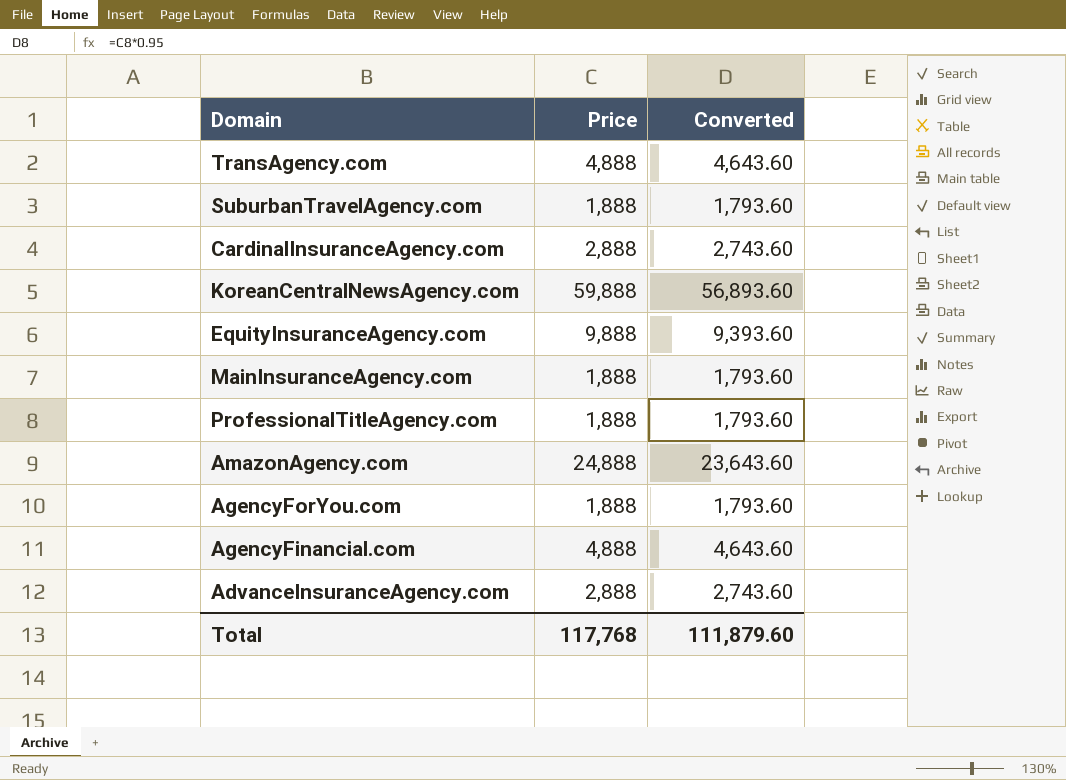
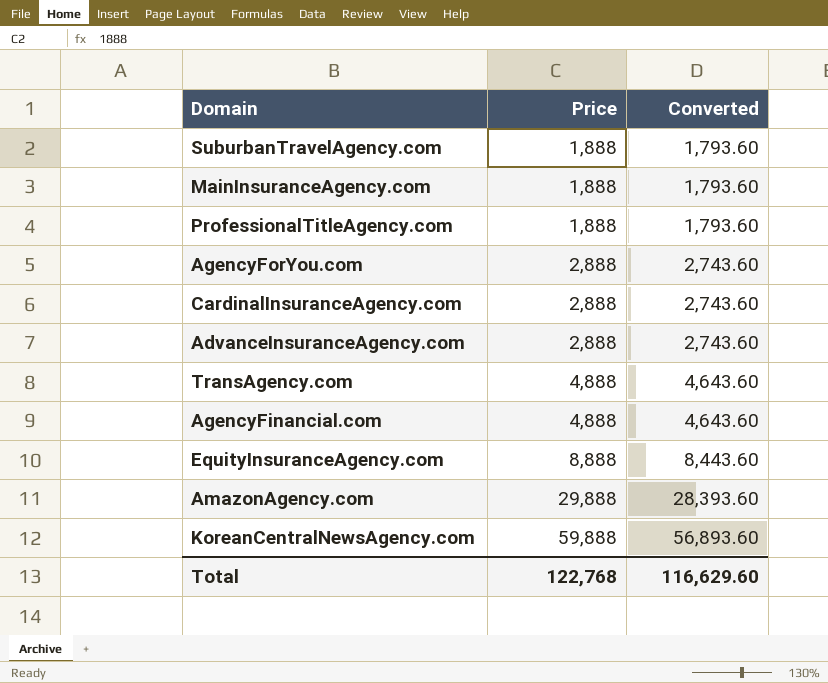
row order: none -> Price ascending
AgencyForYou.com | Price: 1,888 -> 2,888
AgencyForYou.com | Converted: 1,793.60 -> 2,743.60
EquityInsuranceAgency.com | Price: 9,888 -> 8,888
EquityInsuranceAgency.com | Converted: 9,393.60 -> 8,443.60
AmazonAgency.com | Price: 24,888 -> 29,888
AmazonAgency.com | Converted: 23,643.60 -> 28,393.60
Total | Price: 117,768 -> 122,768
Total | Converted: 111,879.60 -> 116,629.60

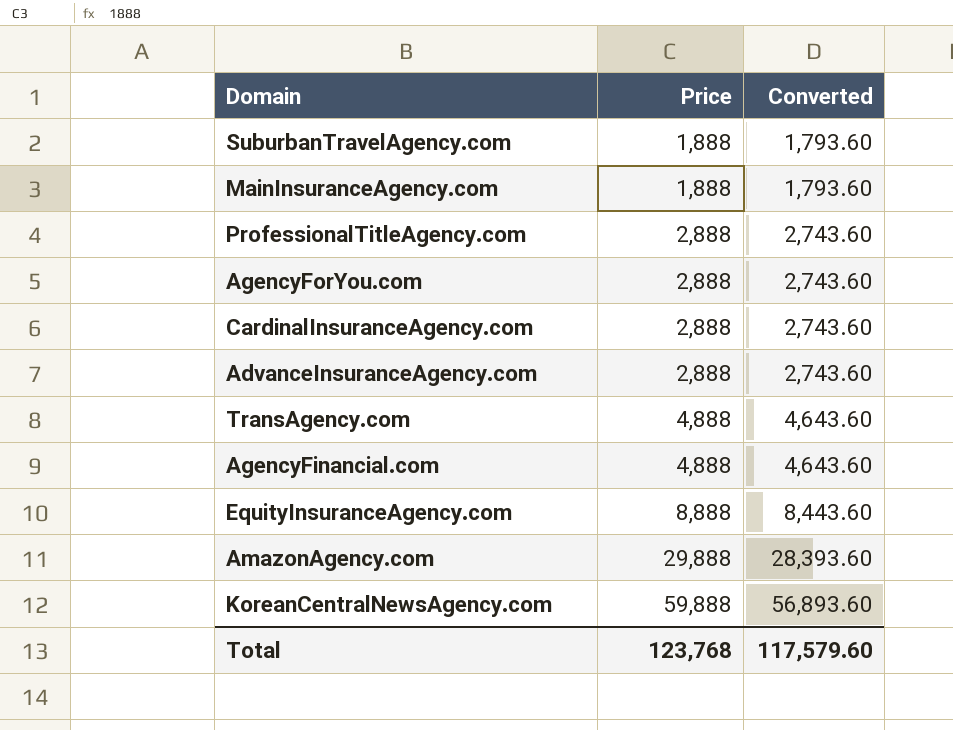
ProfessionalTitleAgency.com | Price: 1,888 -> 2,888
ProfessionalTitleAgency.com | Converted: 1,793.60 -> 2,743.60
Total | Price: 122,768 -> 123,768
Total | Converted: 116,629.60 -> 117,579.60

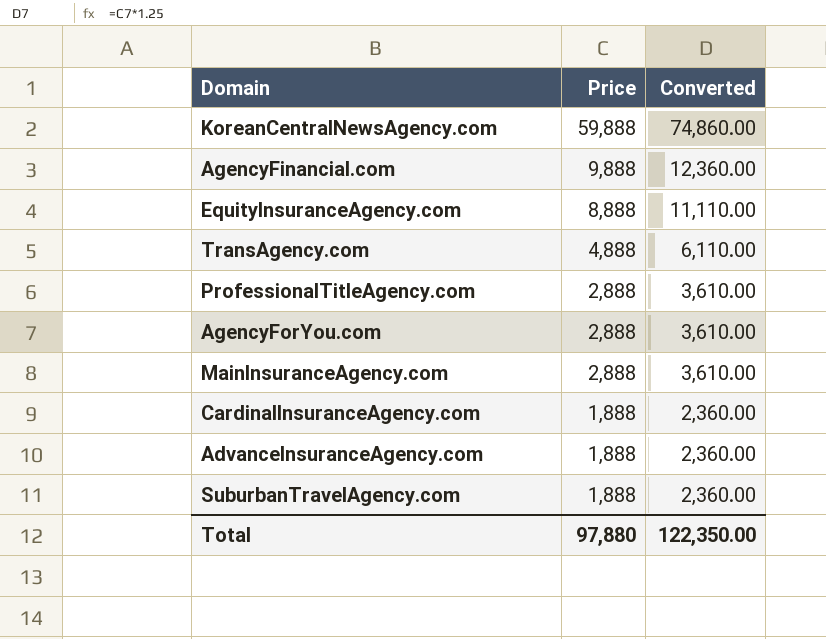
row order: Price ascending -> Price descending
column Converted | formula: [Price] * 0.95 -> [Price] * 1.25
row AmazonAgency.com: 29,888 | 28,393.60 -> none
AgencyFinancial.com | Price: 4,888 -> 9,888
MainInsuranceAgency.com | Price: 1,888 -> 2,888
CardinalInsuranceAgency.com | Price: 2,888 -> 1,888
AdvanceInsuranceAgency.com | Price: 2,888 -> 1,888
Total | Price: 123,768 -> 97,880
Total | Converted: 117,579.60 -> 122,350.00

